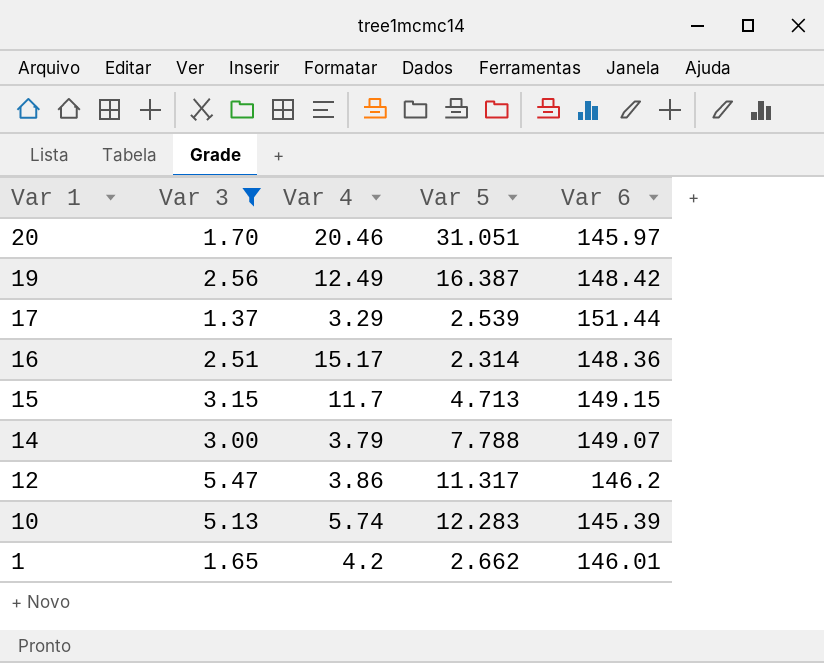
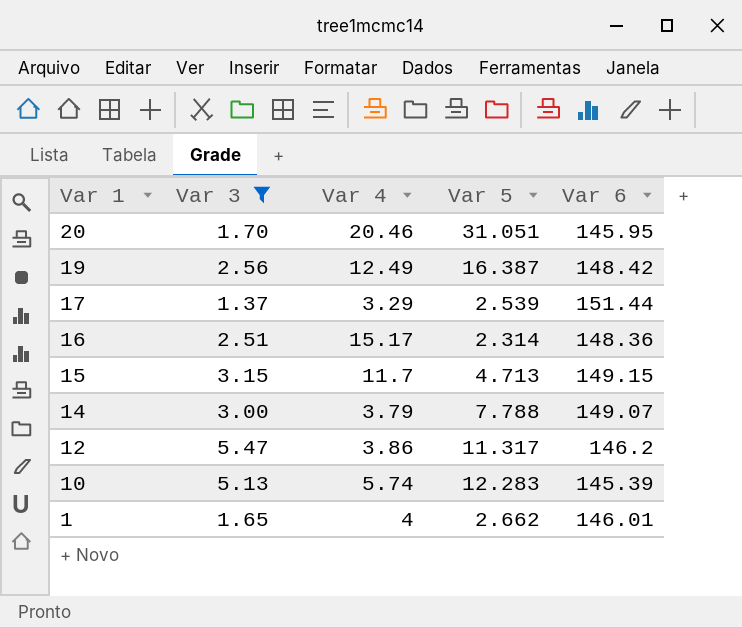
20 | Var 6: 145.97 -> 145.95
1 | Var 4: 4.2 -> 4

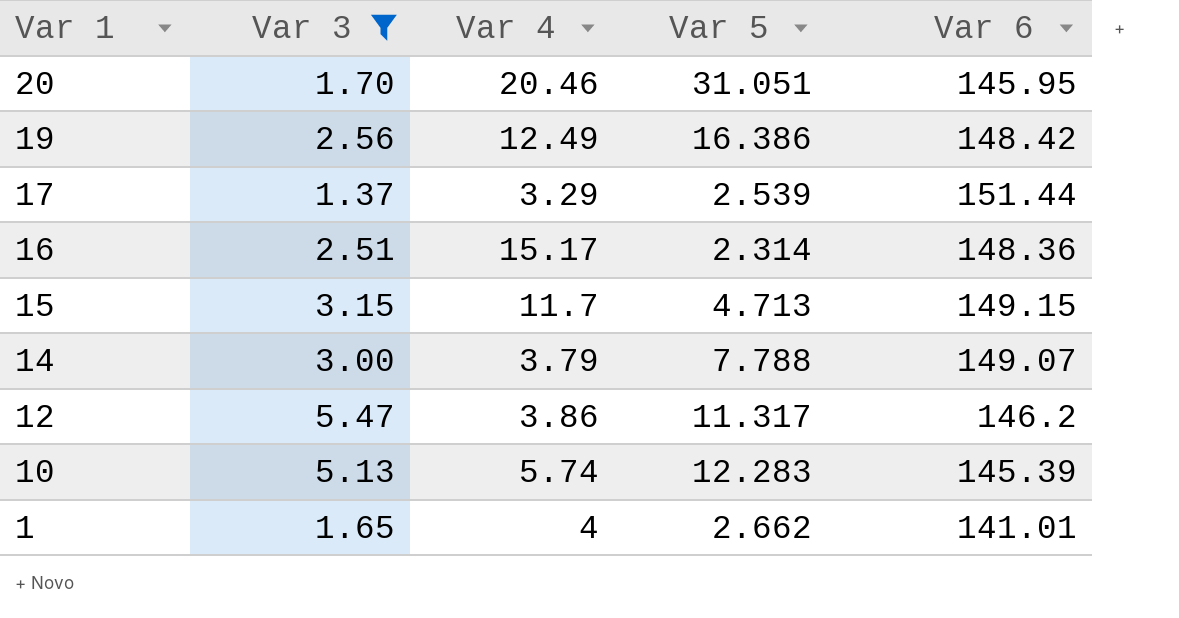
19 | Var 5: 16.387 -> 16.386
1 | Var 6: 146.01 -> 141.01

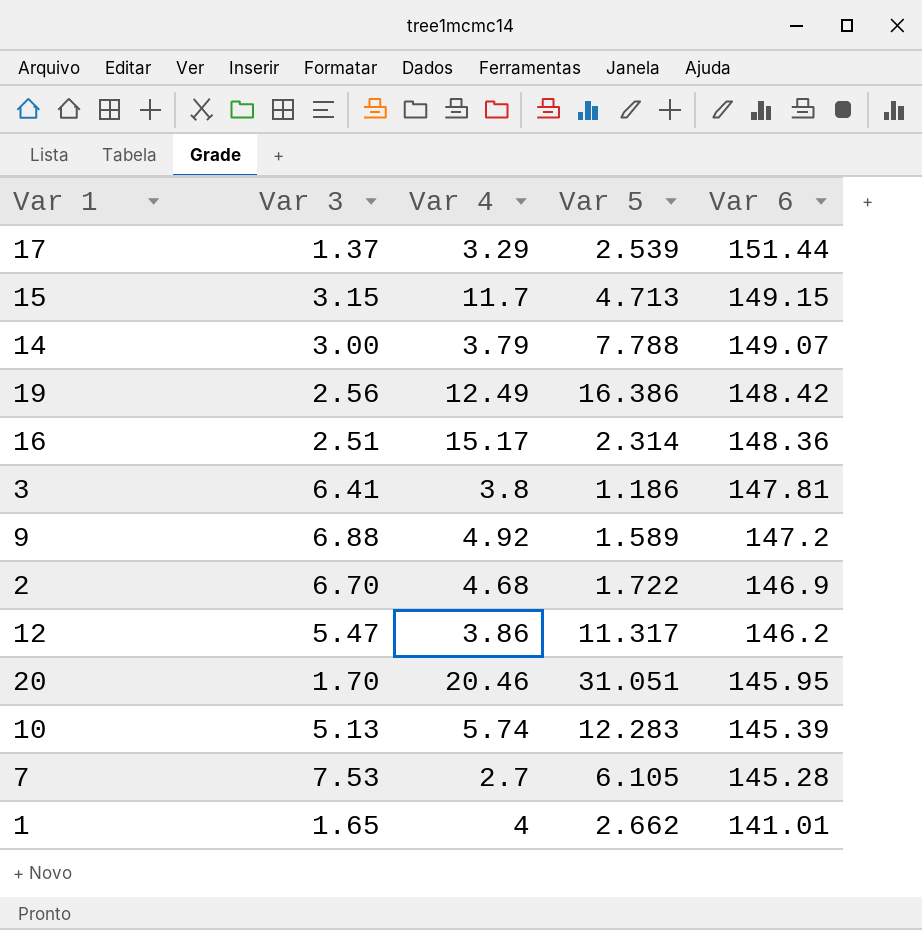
filter: Var 3 <= 5.47 -> none
row order: Var 1 descending -> Var 6 descending

